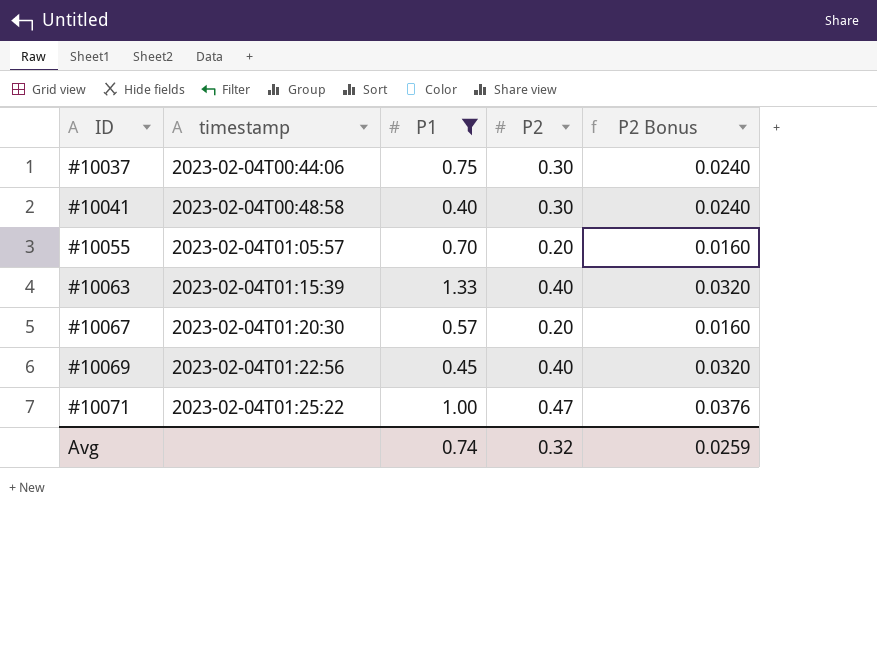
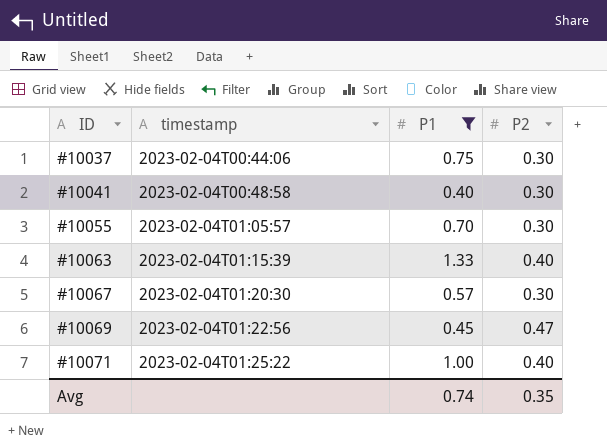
column P2 Bonus | formula: [P2] * 0.08 -> none
#10055 | P2: 0.20 -> 0.30
#10067 | P2: 0.20 -> 0.30
#10069 | P2: 0.40 -> 0.47
#10071 | P2: 0.47 -> 0.40
Avg | P2: 0.32 -> 0.35

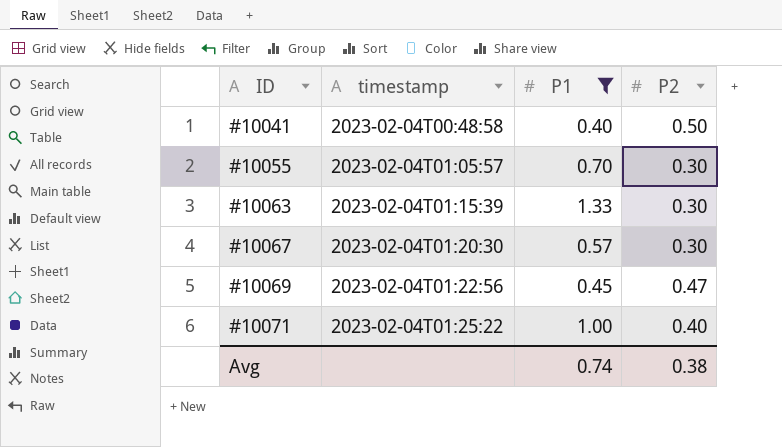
row #10037: 2023-02-04T00:44:06 | 0.75 | 0.30 -> none
#10041 | P2: 0.30 -> 0.50
#10063 | P2: 0.40 -> 0.30
Avg | P2: 0.35 -> 0.38

